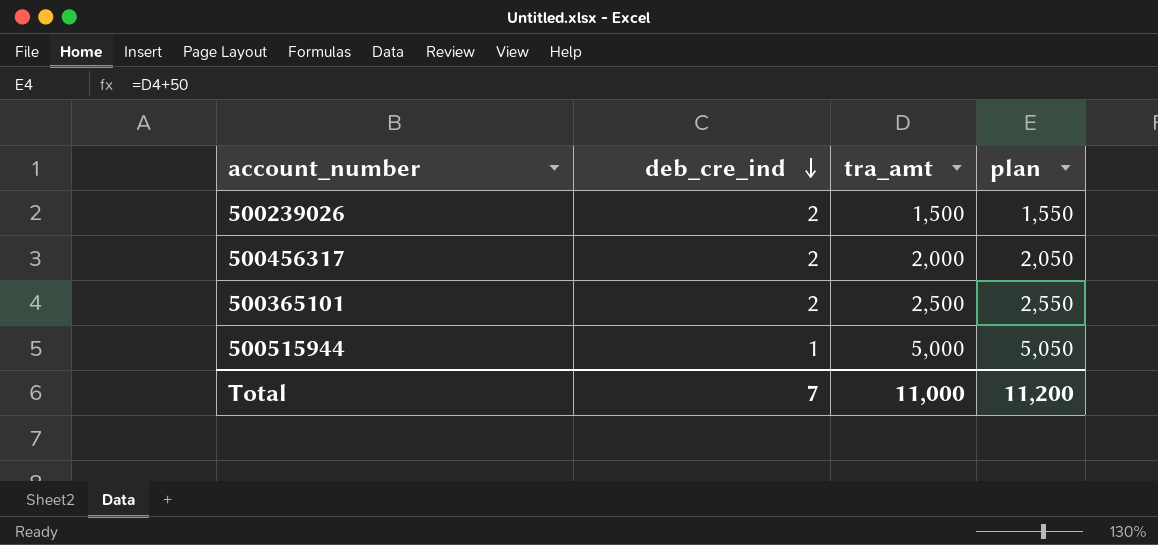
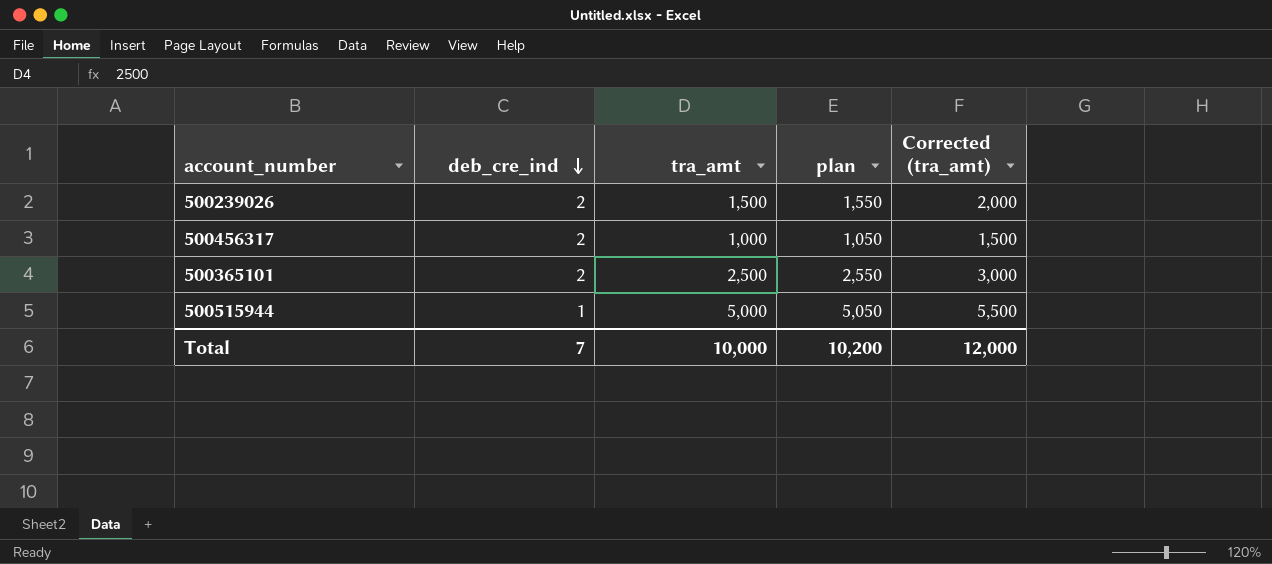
column Corrected (tra_amt) | formula: none -> [tra_amt] + 500
500456317 | tra_amt: 2,000 -> 1,000
500456317 | plan: 2,050 -> 1,050
Total | tra_amt: 11,000 -> 10,000
Total | plan: 11,200 -> 10,200

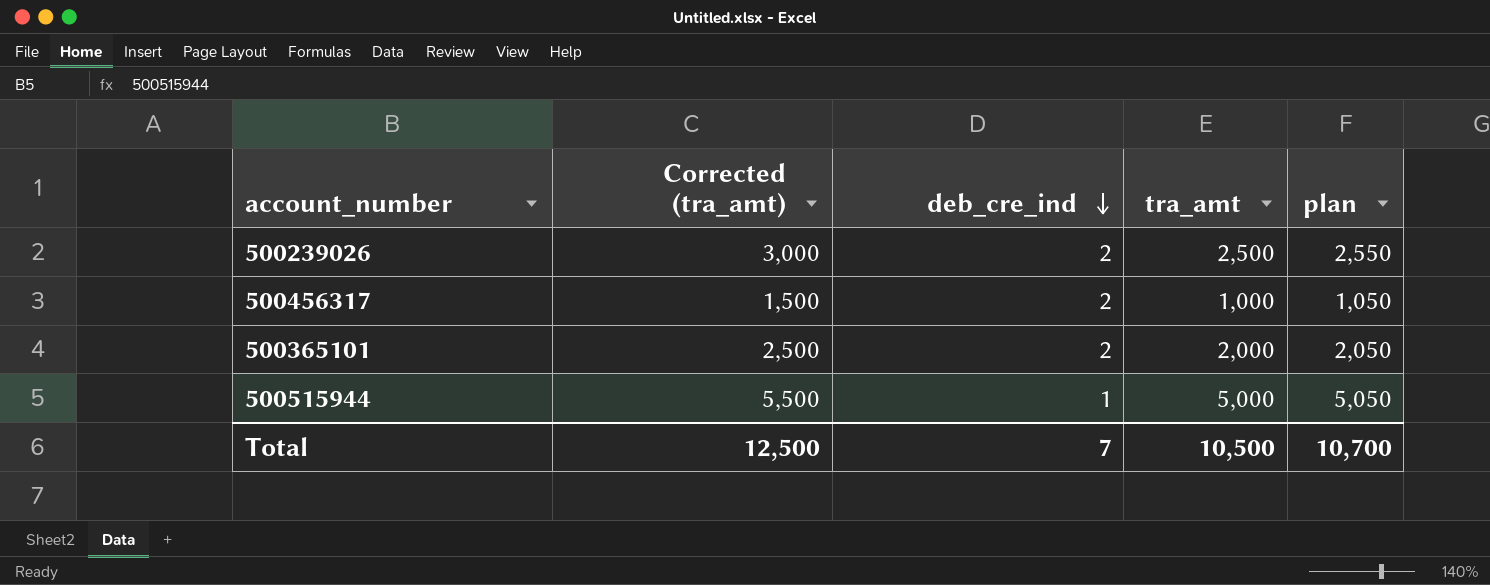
column Corrected (tra_amt) | position: 5 -> 2
500239026 | Corrected (tra_amt): 2,000 -> 3,000
500239026 | tra_amt: 1,500 -> 2,500
500239026 | plan: 1,550 -> 2,550
500365101 | Corrected (tra_amt): 3,000 -> 2,500
500365101 | tra_amt: 2,500 -> 2,000
500365101 | plan: 2,550 -> 2,050
Total | Corrected (tra_amt): 12,000 -> 12,500
Total | tra_amt: 10,000 -> 10,500
Total | plan: 10,200 -> 10,700

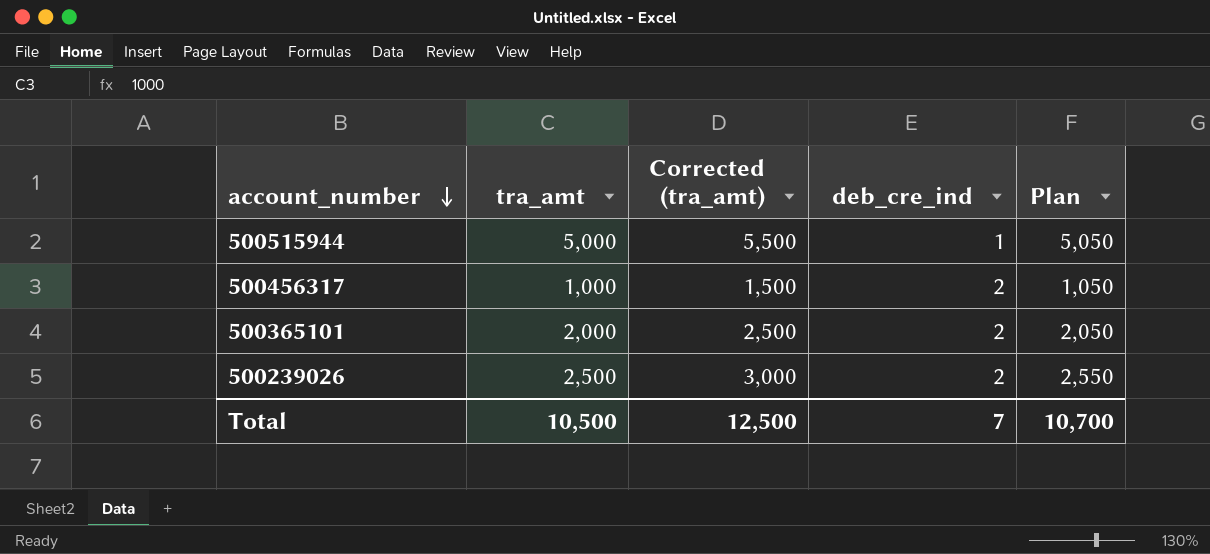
row order: deb_cre_ind descending -> account_number descending
column tra_amt | position: 4 -> 2
column name: plan -> Plan

